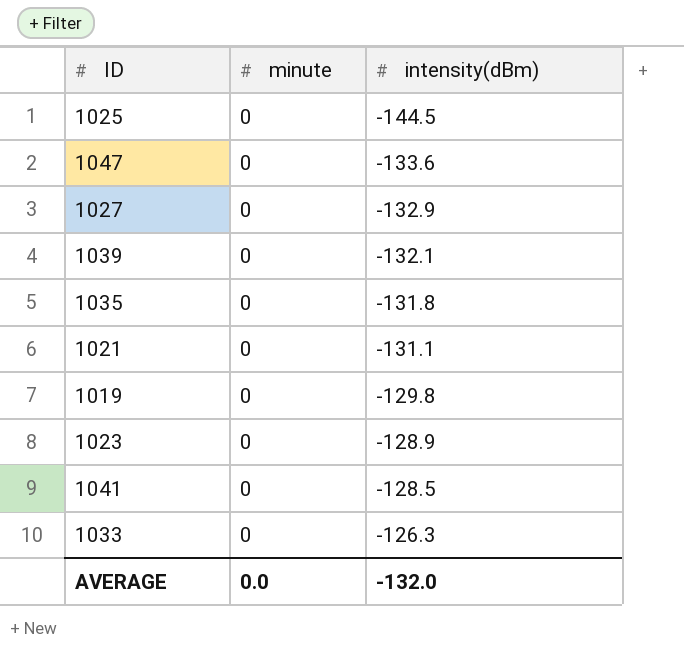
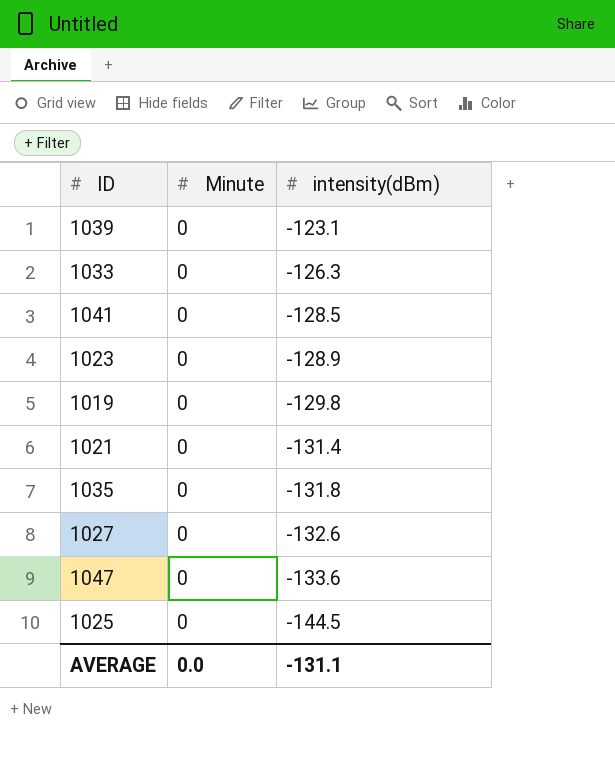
row order: intensity(dBm) ascending -> intensity(dBm) descending
column name: minute -> Minute
1039 | intensity(dBm): -132.1 -> -123.1
1021 | intensity(dBm): -131.1 -> -131.4
1027 | intensity(dBm): -132.9 -> -132.6
AVERAGE | intensity(dBm): -132.0 -> -131.1

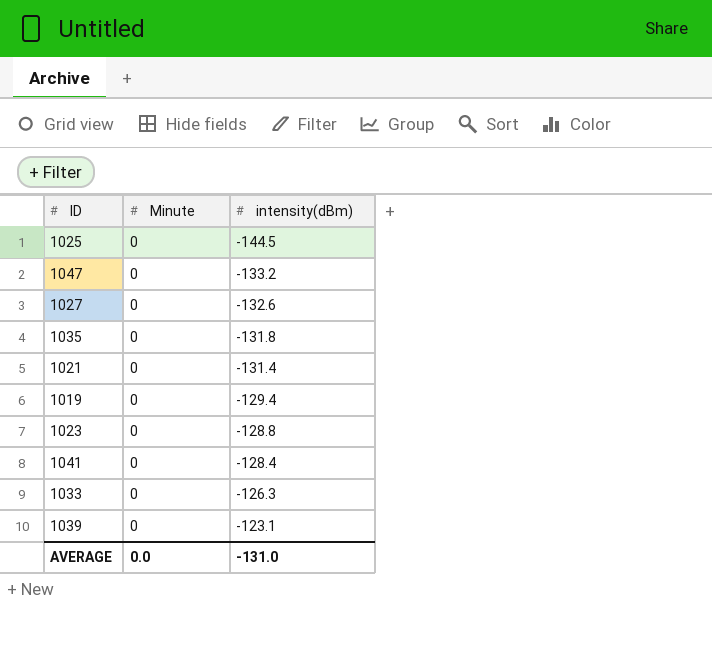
row order: intensity(dBm) descending -> intensity(dBm) ascending
1047 | intensity(dBm): -133.6 -> -133.2
1019 | intensity(dBm): -129.8 -> -129.4
1023 | intensity(dBm): -128.9 -> -128.8
1041 | intensity(dBm): -128.5 -> -128.4
AVERAGE | intensity(dBm): -131.1 -> -131.0

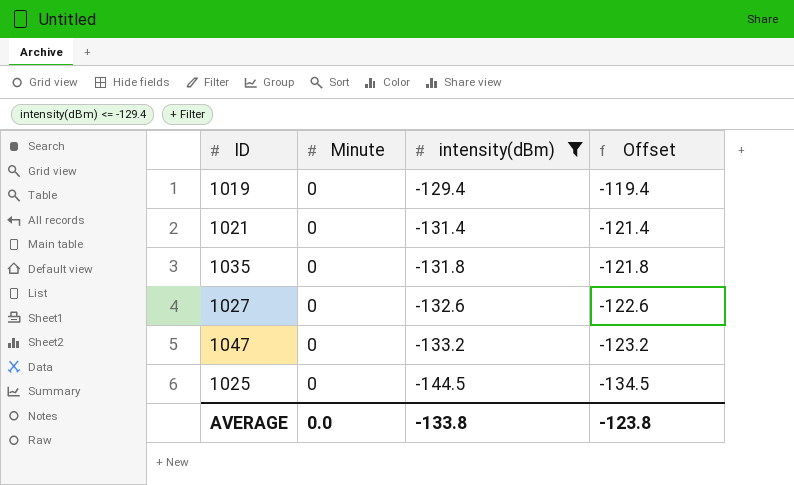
filter: none -> intensity(dBm) <= -129.4
row order: intensity(dBm) ascending -> intensity(dBm) descending
column Offset | formula: none -> [intensity(dBm)] + 10
AVERAGE | intensity(dBm): -131.0 -> -133.8

